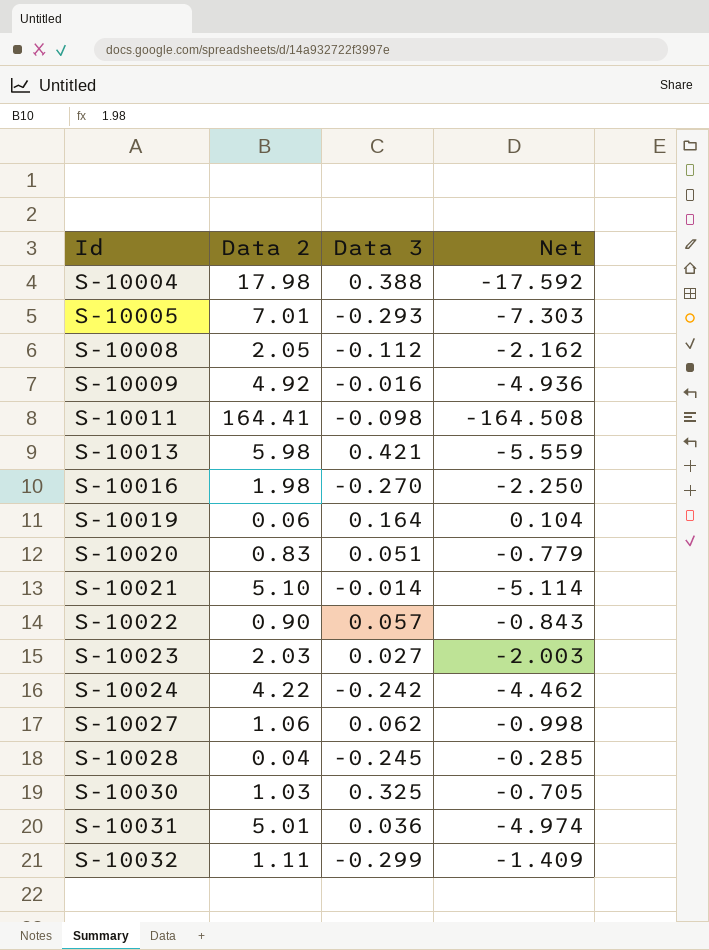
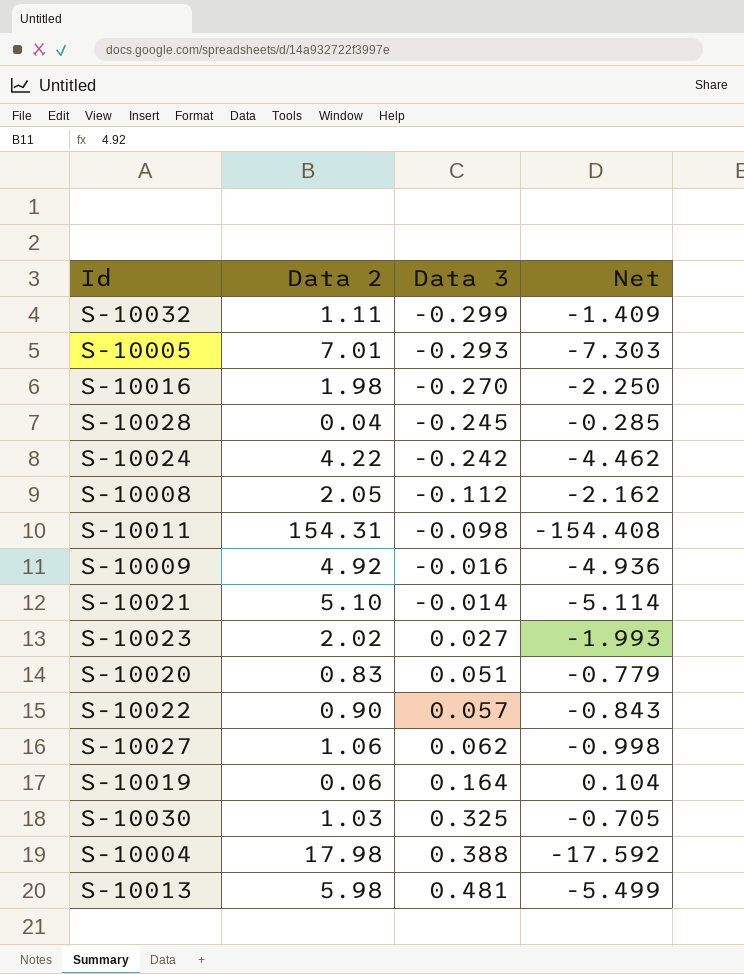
row order: Id ascending -> Data 3 ascending
row S-10031: 5.01 | 0.036 | -4.974 -> none
S-10011 | Data 2: 164.41 -> 154.31
S-10011 | Net: -164.508 -> -154.408
S-10023 | Data 2: 2.03 -> 2.02
S-10023 | Net: -2.003 -> -1.993
S-10013 | Data 3: 0.421 -> 0.481
S-10013 | Net: -5.559 -> -5.499

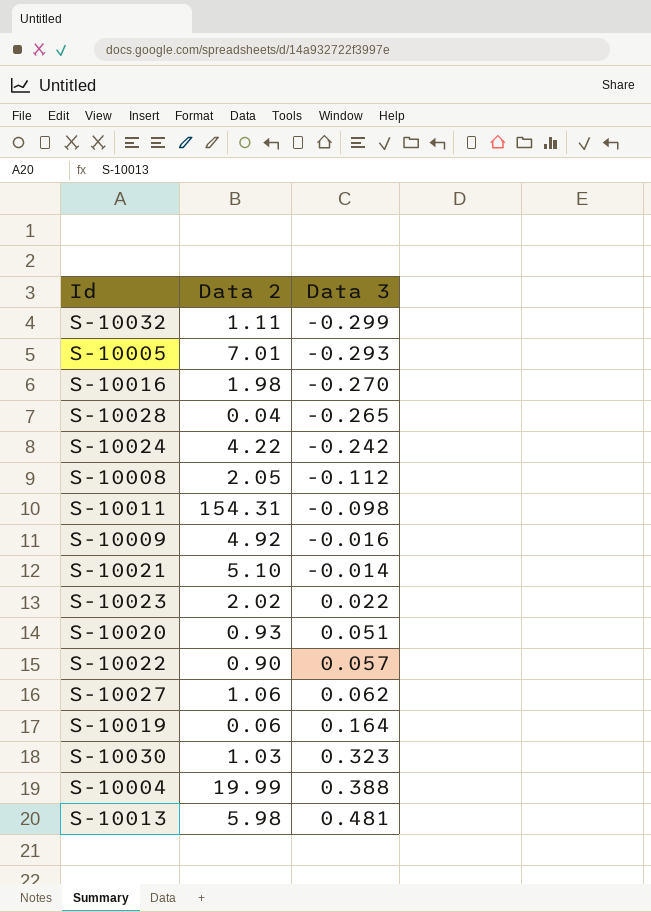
column Net | formula: [Data 3] - [Data 2] -> none
S-10028 | Data 3: -0.245 -> -0.265
S-10023 | Data 3: 0.027 -> 0.022
S-10020 | Data 2: 0.83 -> 0.93
S-10030 | Data 3: 0.325 -> 0.323
S-10004 | Data 2: 17.98 -> 19.99

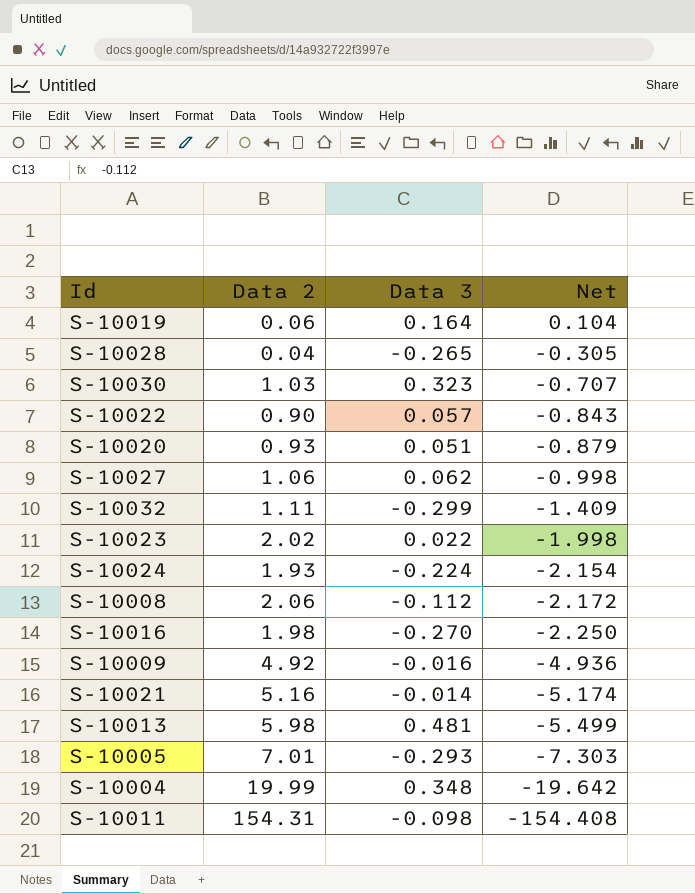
row order: Data 3 ascending -> Net descending
column Net | formula: none -> [Data 3] - [Data 2]
S-10024 | Data 2: 4.22 -> 1.93
S-10024 | Data 3: -0.242 -> -0.224
S-10008 | Data 2: 2.05 -> 2.06
S-10021 | Data 2: 5.10 -> 5.16
S-10004 | Data 3: 0.388 -> 0.348

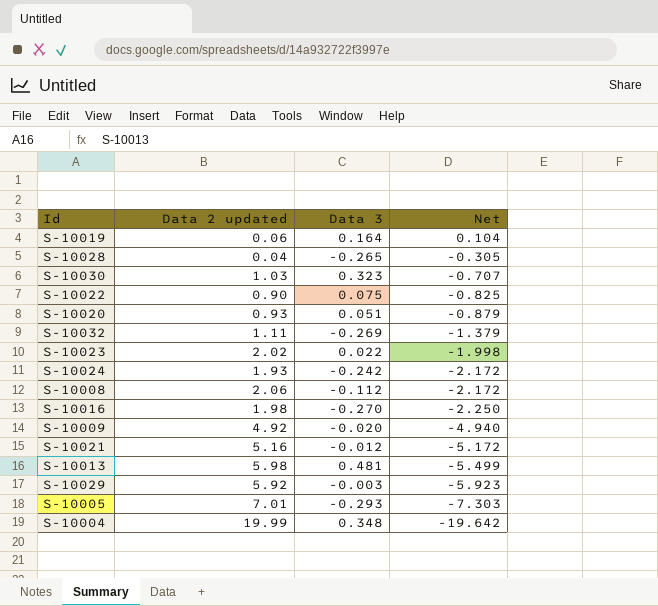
column name: Data 2 -> Data 2 updated
row S-10027: 1.06 | 0.062 | -0.998 -> none
row S-10011: 154.31 | -0.098 | -154.408 -> none
S-10022 | Data 3: 0.057 -> 0.075
S-10022 | Net: -0.843 -> -0.825
S-10032 | Data 3: -0.299 -> -0.269
S-10032 | Net: -1.409 -> -1.379
S-10024 | Data 3: -0.224 -> -0.242
S-10024 | Net: -2.154 -> -2.172
S-10009 | Data 3: -0.016 -> -0.020
S-10009 | Net: -4.936 -> -4.940
S-10021 | Data 3: -0.014 -> -0.012
S-10021 | Net: -5.174 -> -5.172
row S-10029: none -> 5.92 | -0.003 | -5.923

